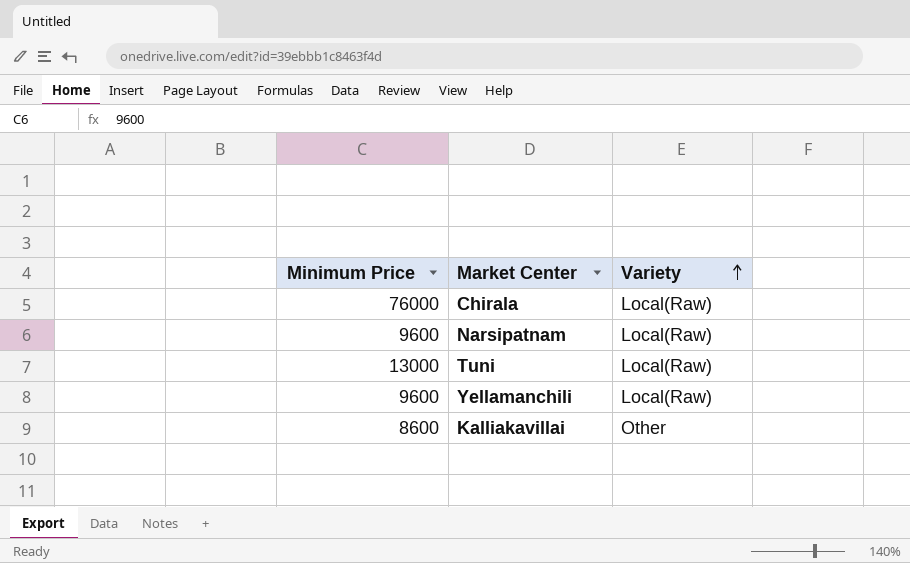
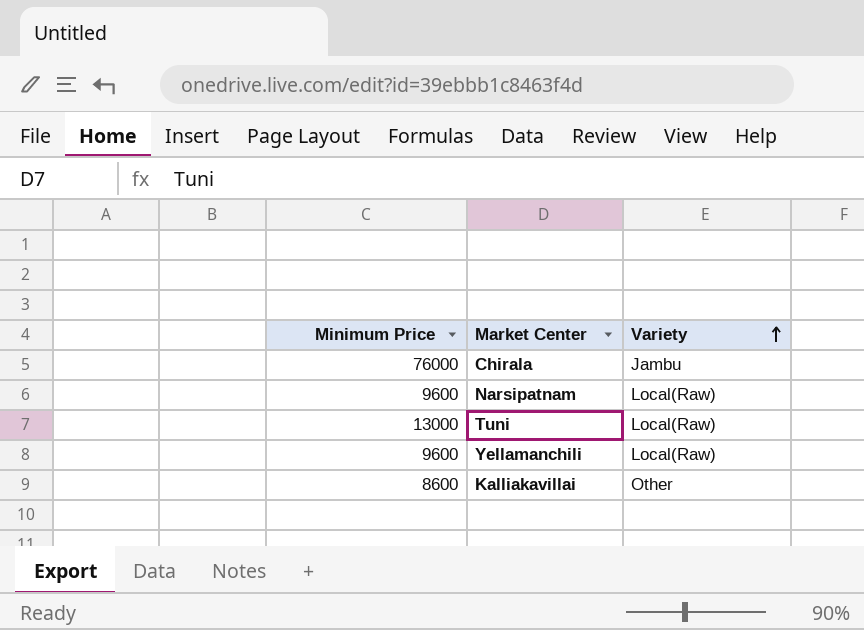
Chirala | Variety: Local(Raw) -> Jambu

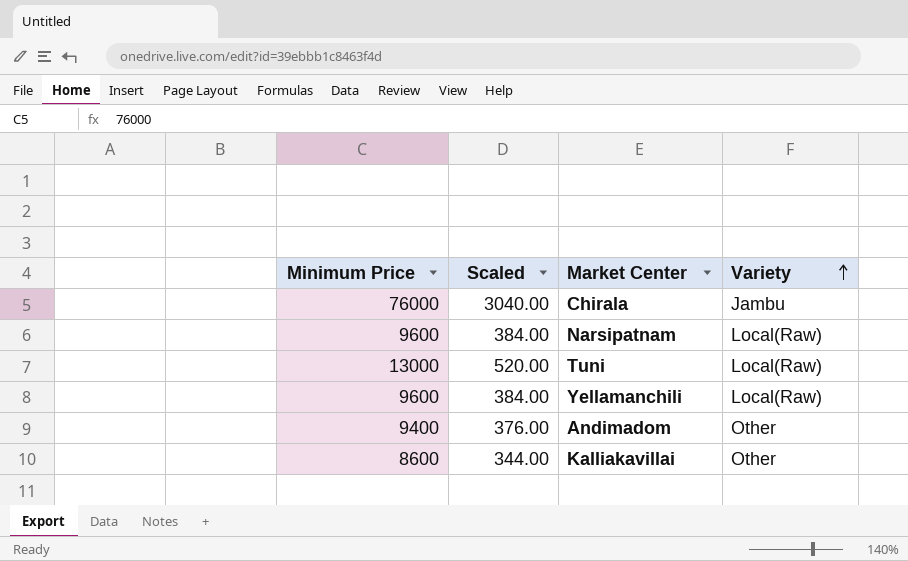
column Scaled | formula: none -> [Minimum Price] * 0.04
row Andimadom: none -> 9400 | 376.00 | Other

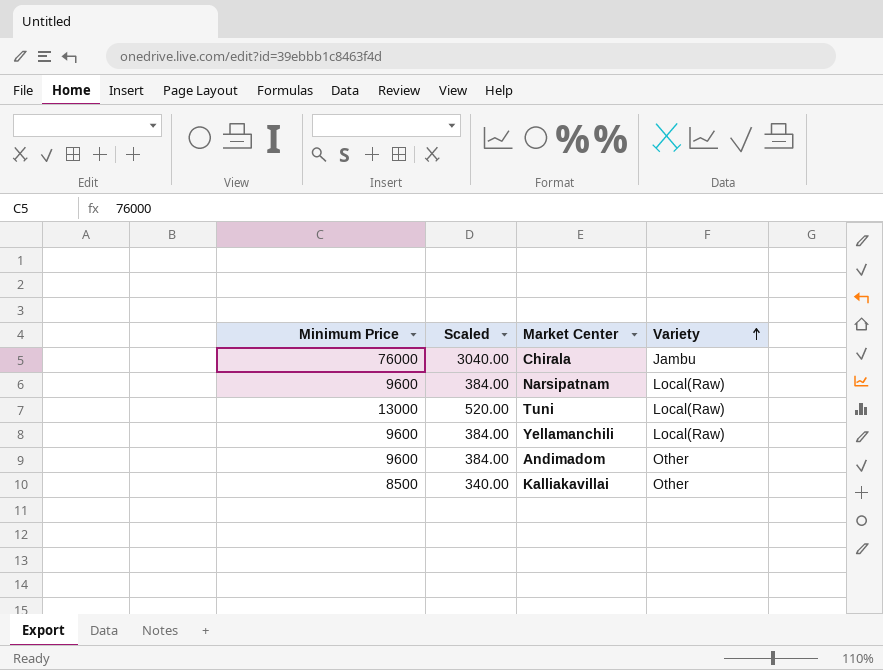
Andimadom | Minimum Price: 9400 -> 9600
Andimadom | Scaled: 376.00 -> 384.00
Kalliakavillai | Minimum Price: 8600 -> 8500
Kalliakavillai | Scaled: 344.00 -> 340.00

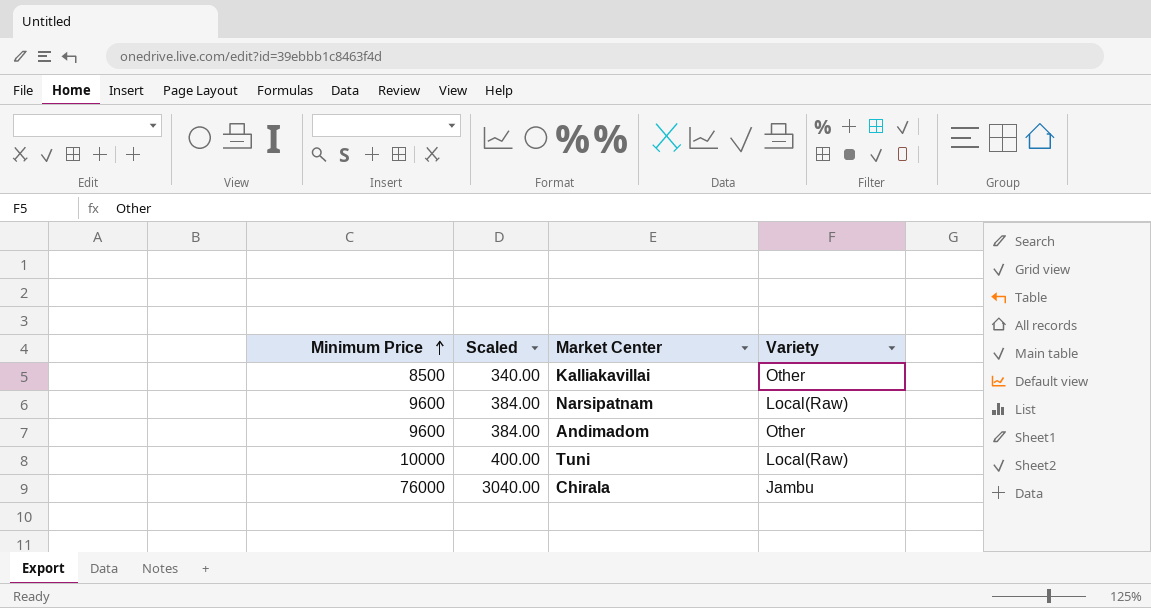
row order: Variety ascending -> Minimum Price ascending
row Yellamanchili: 9600 | 384.00 | Local(Raw) -> none
Tuni | Minimum Price: 13000 -> 10000
Tuni | Scaled: 520.00 -> 400.00

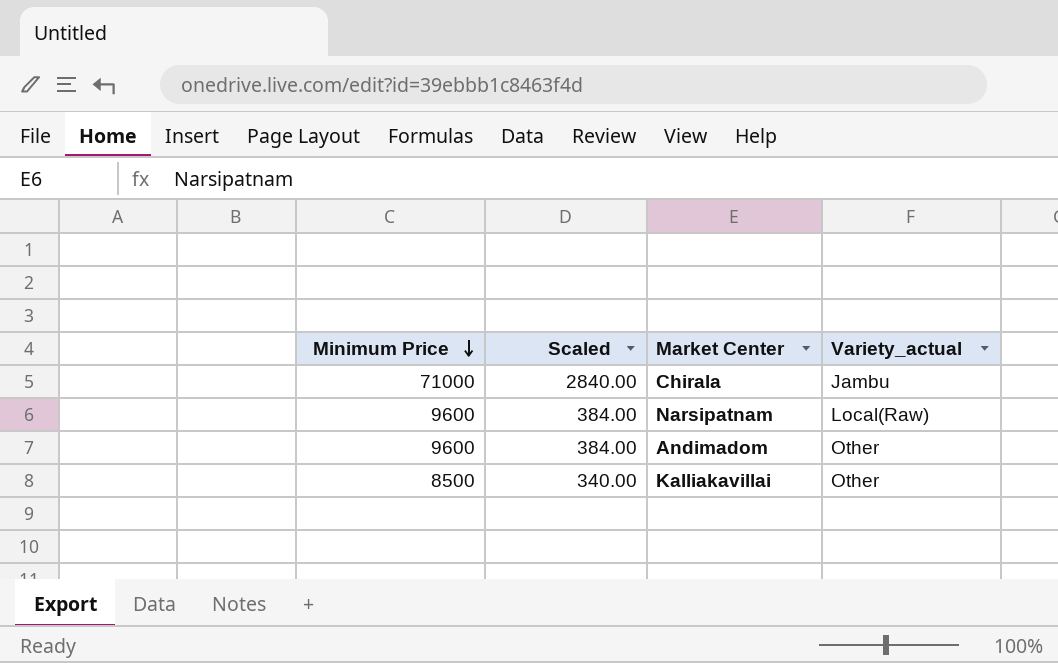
row order: Minimum Price ascending -> Minimum Price descending
column name: Variety -> Variety_actual
row Tuni: 10000 | 400.00 | Local(Raw) -> none
Chirala | Minimum Price: 76000 -> 71000
Chirala | Scaled: 3040.00 -> 2840.00

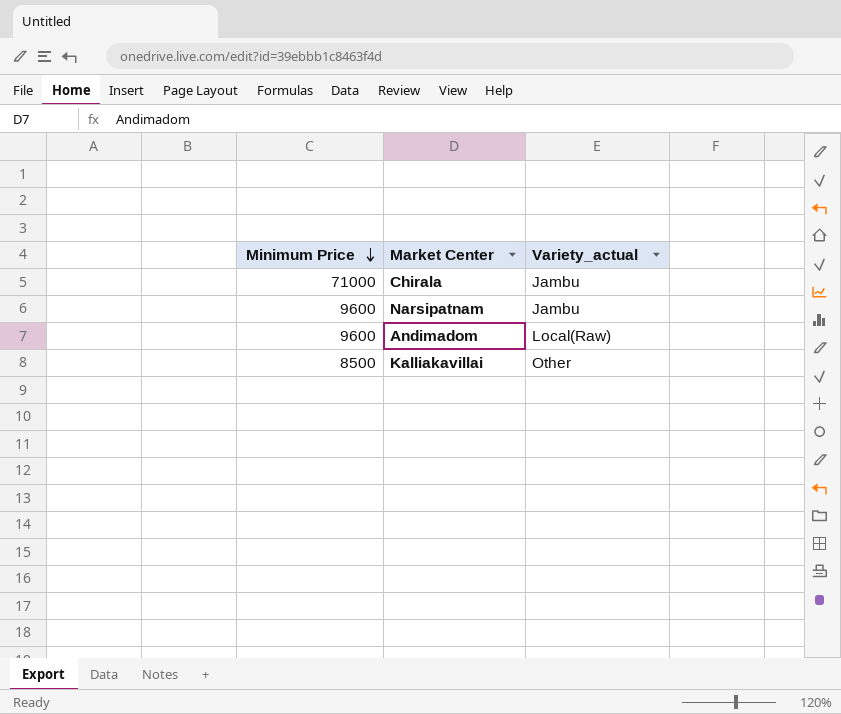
column Scaled | formula: [Minimum Price] * 0.04 -> none
Narsipatnam | Variety_actual: Local(Raw) -> Jambu
Andimadom | Variety_actual: Other -> Local(Raw)

